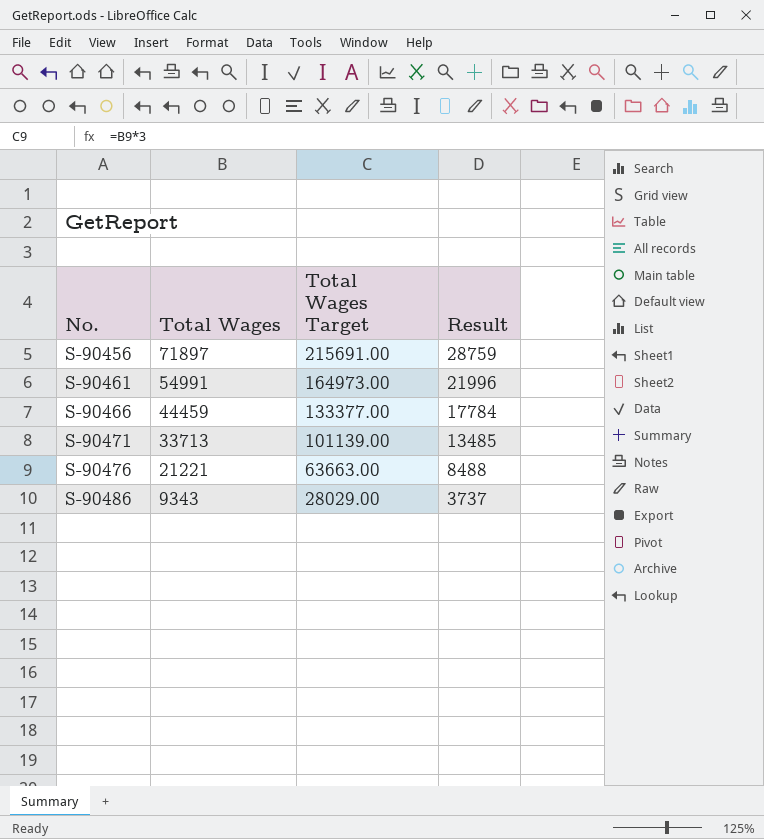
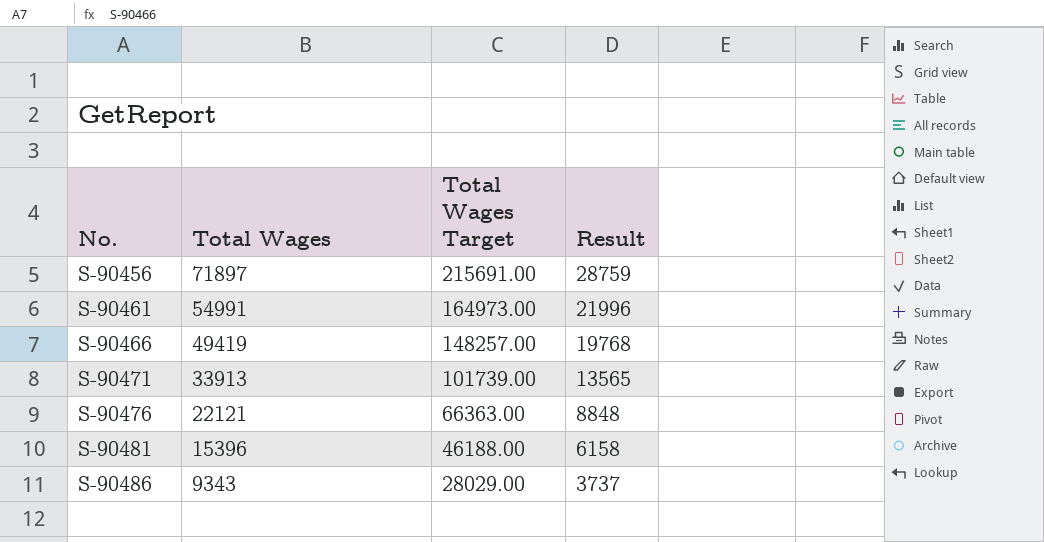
S-90466 | Total Wages: 44459 -> 49419
S-90466 | Total Wages Target: 133377.00 -> 148257.00
S-90466 | Result: 17784 -> 19768
S-90471 | Total Wages: 33713 -> 33913
S-90471 | Total Wages Target: 101139.00 -> 101739.00
S-90471 | Result: 13485 -> 13565
S-90476 | Total Wages: 21221 -> 22121
S-90476 | Total Wages Target: 63663.00 -> 66363.00
S-90476 | Result: 8488 -> 8848
row S-90481: none -> 15396 | 46188.00 | 6158

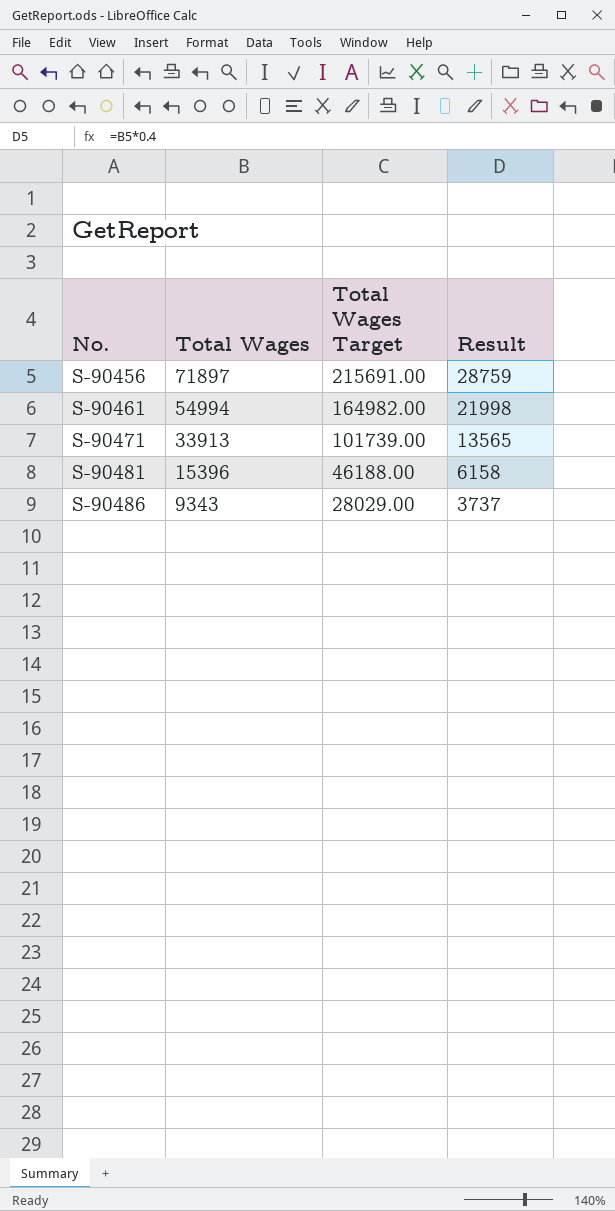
row S-90466: 49419 | 148257.00 | 19768 -> none
row S-90476: 22121 | 66363.00 | 8848 -> none
S-90461 | Total Wages: 54991 -> 54994
S-90461 | Total Wages Target: 164973.00 -> 164982.00
S-90461 | Result: 21996 -> 21998

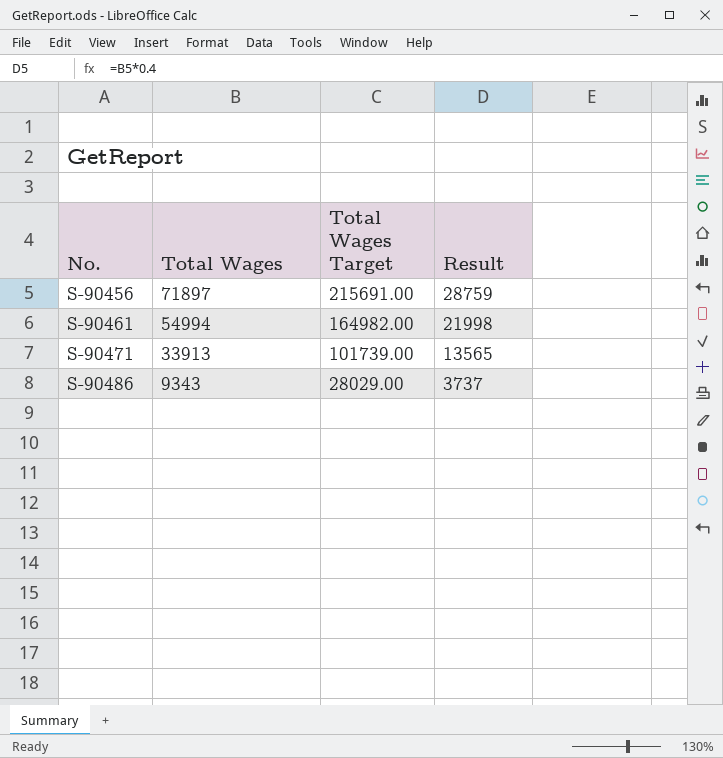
row S-90481: 15396 | 46188.00 | 6158 -> none

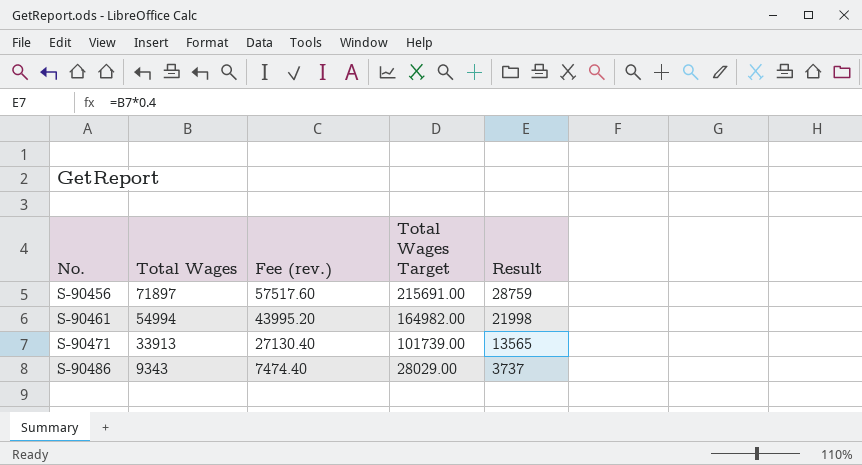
column Fee (rev.) | formula: none -> [Total Wages] * 0.8

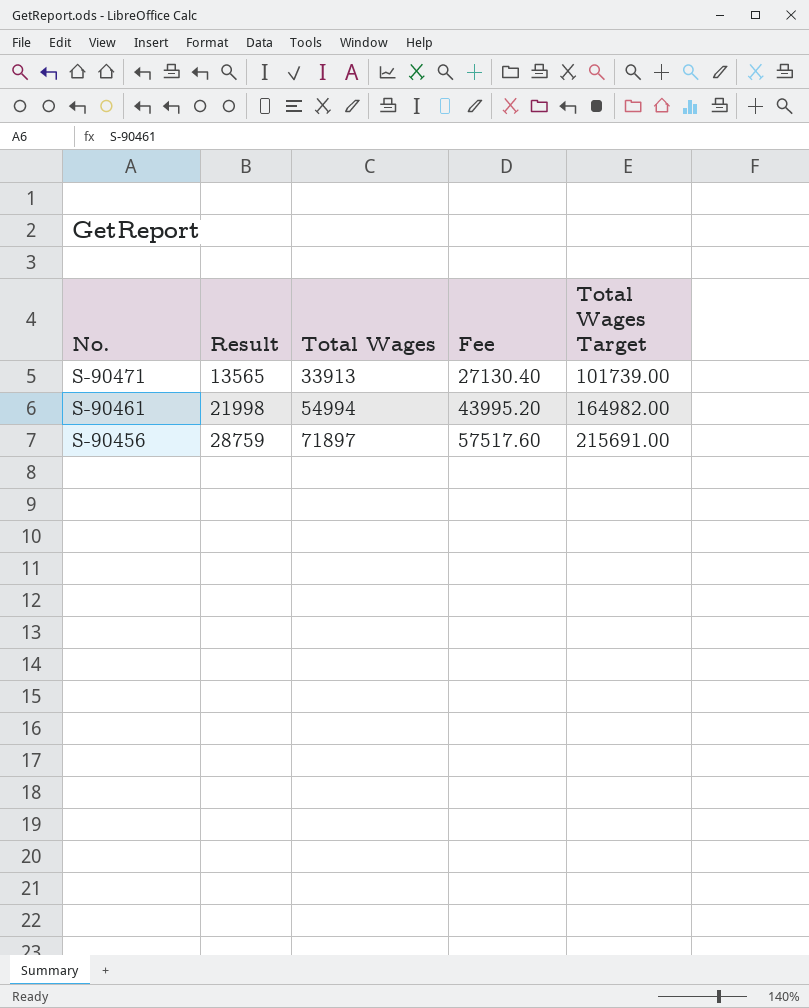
row order: No. ascending -> No. descending
column Result | position: 5 -> 2
column name: Fee (rev.) -> Fee
row S-90486: 9343 | 7474.40 | 28029.00 | 3737 -> none

